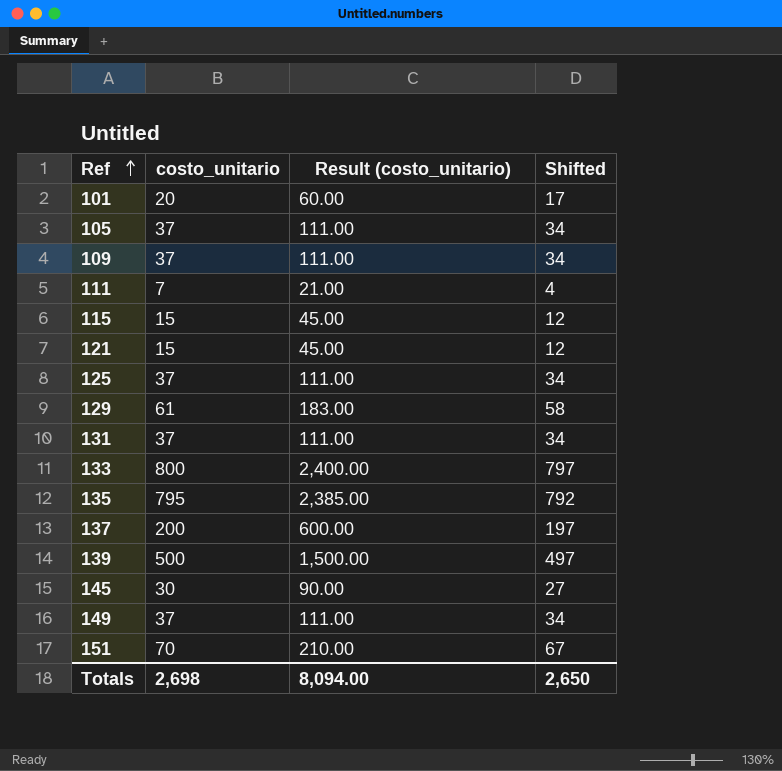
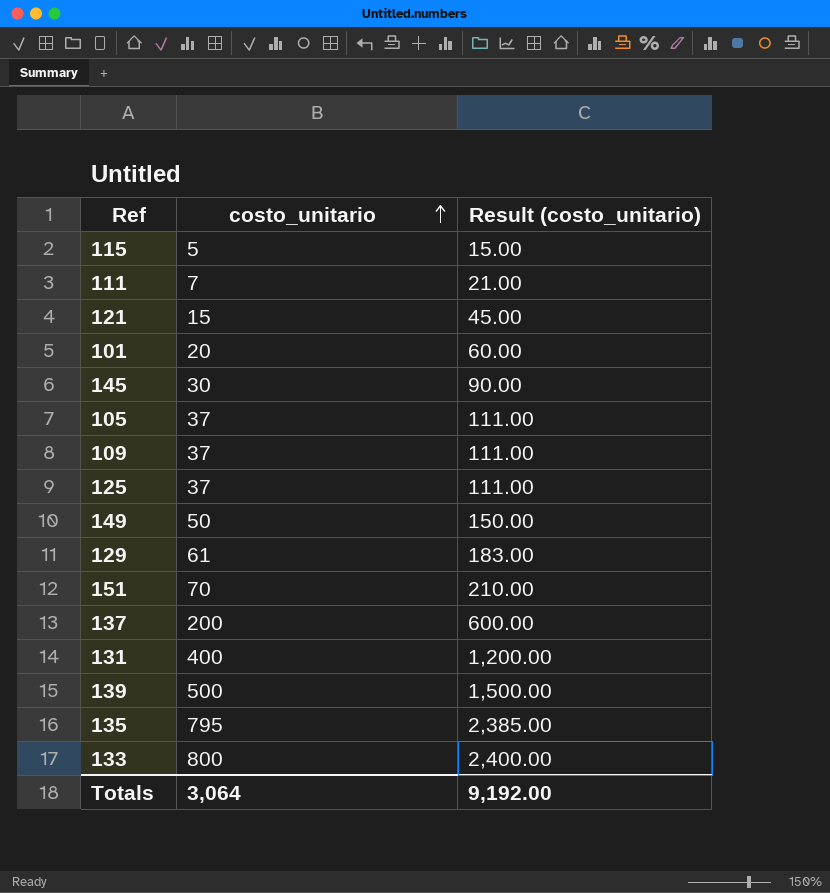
row order: Ref ascending -> costo_unitario ascending
column Shifted | formula: [costo_unitario] - 3 -> none
115 | costo_unitario: 15 -> 5
115 | Result (costo_unitario): 45.00 -> 15.00
149 | costo_unitario: 37 -> 50
149 | Result (costo_unitario): 111.00 -> 150.00
131 | costo_unitario: 37 -> 400
131 | Result (costo_unitario): 111.00 -> 1,200.00
Totals | costo_unitario: 2,698 -> 3,064
Totals | Result (costo_unitario): 8,094.00 -> 9,192.00

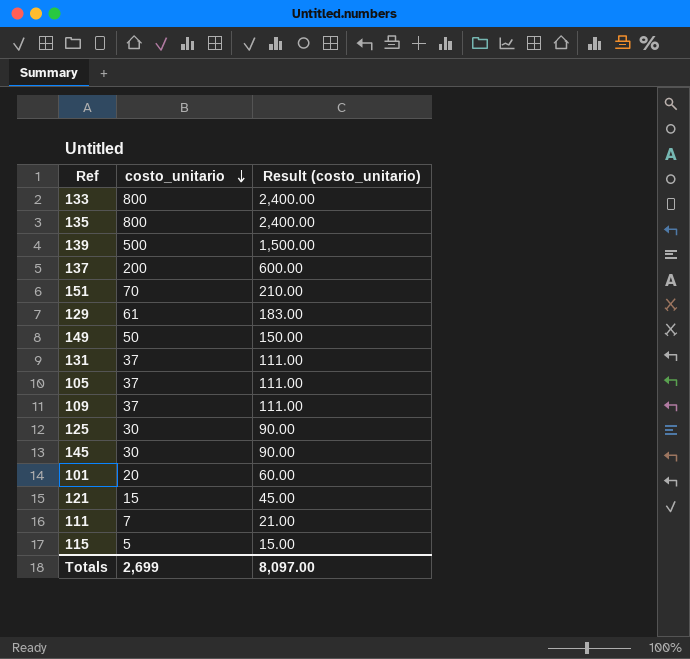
row order: costo_unitario ascending -> costo_unitario descending
135 | costo_unitario: 795 -> 800
135 | Result (costo_unitario): 2,385.00 -> 2,400.00
131 | costo_unitario: 400 -> 37
131 | Result (costo_unitario): 1,200.00 -> 111.00
125 | costo_unitario: 37 -> 30
125 | Result (costo_unitario): 111.00 -> 90.00
Totals | costo_unitario: 3,064 -> 2,699
Totals | Result (costo_unitario): 9,192.00 -> 8,097.00

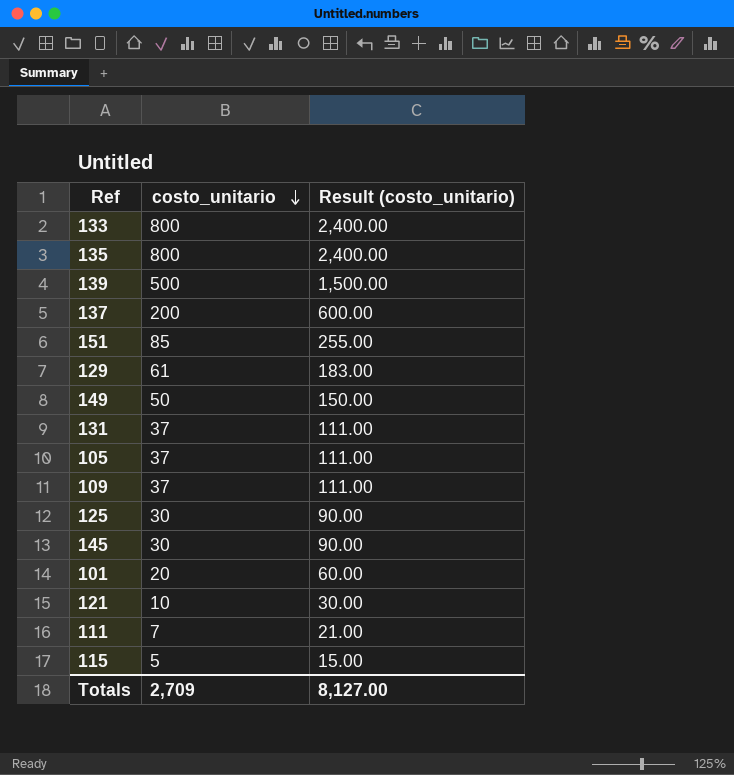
151 | costo_unitario: 70 -> 85
151 | Result (costo_unitario): 210.00 -> 255.00
121 | costo_unitario: 15 -> 10
121 | Result (costo_unitario): 45.00 -> 30.00
Totals | costo_unitario: 2,699 -> 2,709
Totals | Result (costo_unitario): 8,097.00 -> 8,127.00

